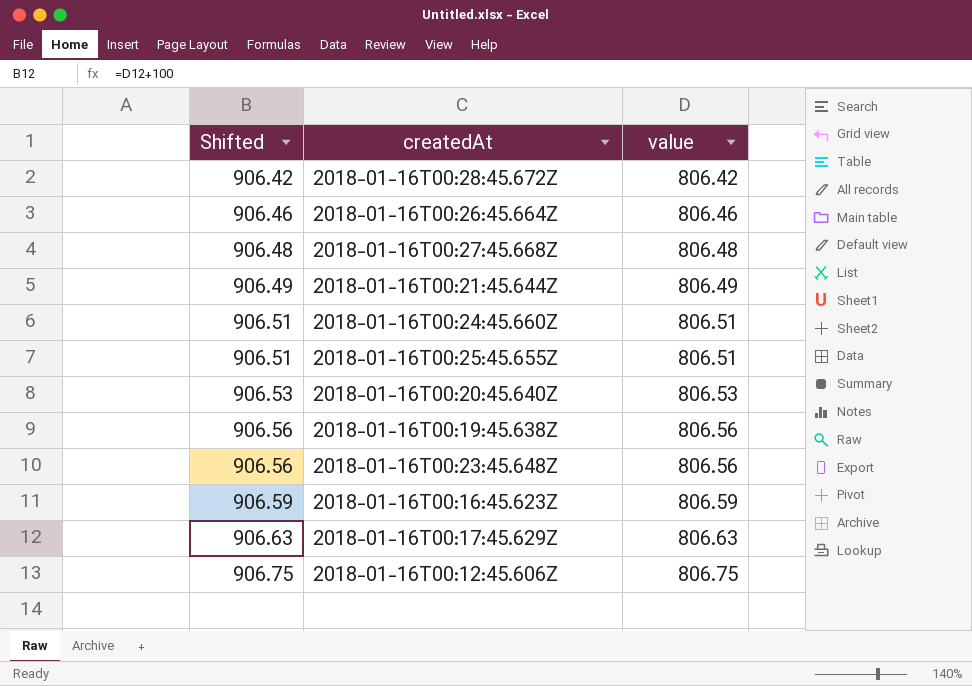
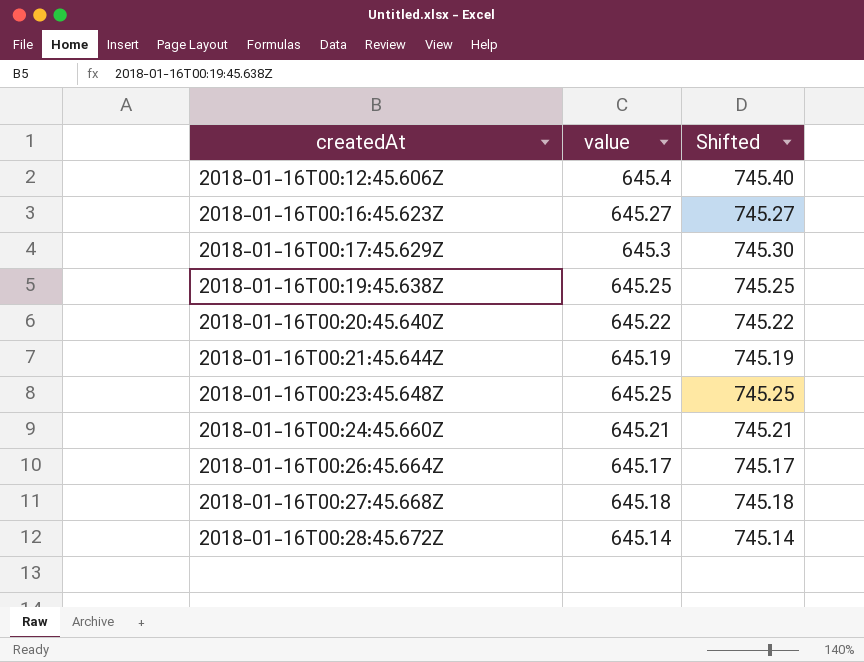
row order: Shifted ascending -> createdAt ascending
column Shifted | position: 1 -> 3
row 2018-01-16T00:25:45.655Z: 906.51 | 806.51 -> none
2018-01-16T00:12:45.606Z | value: 806.75 -> 645.4
2018-01-16T00:12:45.606Z | Shifted: 906.75 -> 745.40
2018-01-16T00:16:45.623Z | value: 806.59 -> 645.27
2018-01-16T00:16:45.623Z | Shifted: 906.59 -> 745.27
2018-01-16T00:17:45.629Z | value: 806.63 -> 645.3
2018-01-16T00:17:45.629Z | Shifted: 906.63 -> 745.30
2018-01-16T00:19:45.638Z | value: 806.56 -> 645.25
2018-01-16T00:19:45.638Z | Shifted: 906.56 -> 745.25
2018-01-16T00:20:45.640Z | value: 806.53 -> 645.22
2018-01-16T00:20:45.640Z | Shifted: 906.53 -> 745.22
2018-01-16T00:21:45.644Z | value: 806.49 -> 645.19
2018-01-16T00:21:45.644Z | Shifted: 906.49 -> 745.19
2018-01-16T00:23:45.648Z | value: 806.56 -> 645.25
2018-01-16T00:23:45.648Z | Shifted: 906.56 -> 745.25
2018-01-16T00:24:45.660Z | value: 806.51 -> 645.21
2018-01-16T00:24:45.660Z | Shifted: 906.51 -> 745.21
2018-01-16T00:26:45.664Z | value: 806.46 -> 645.17
2018-01-16T00:26:45.664Z | Shifted: 906.46 -> 745.17
2018-01-16T00:27:45.668Z | value: 806.48 -> 645.18
2018-01-16T00:27:45.668Z | Shifted: 906.48 -> 745.18
2018-01-16T00:28:45.672Z | value: 806.42 -> 645.14
2018-01-16T00:28:45.672Z | Shifted: 906.42 -> 745.14

